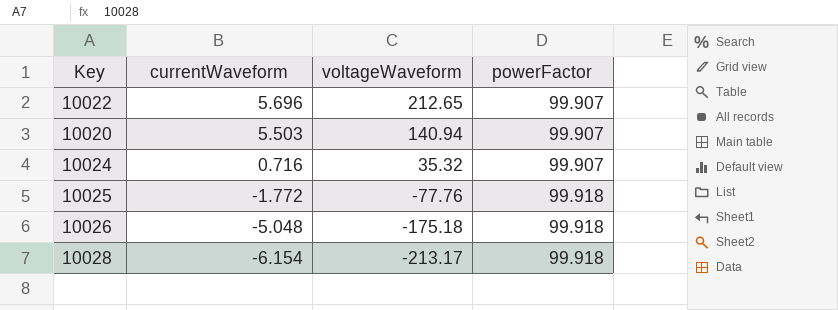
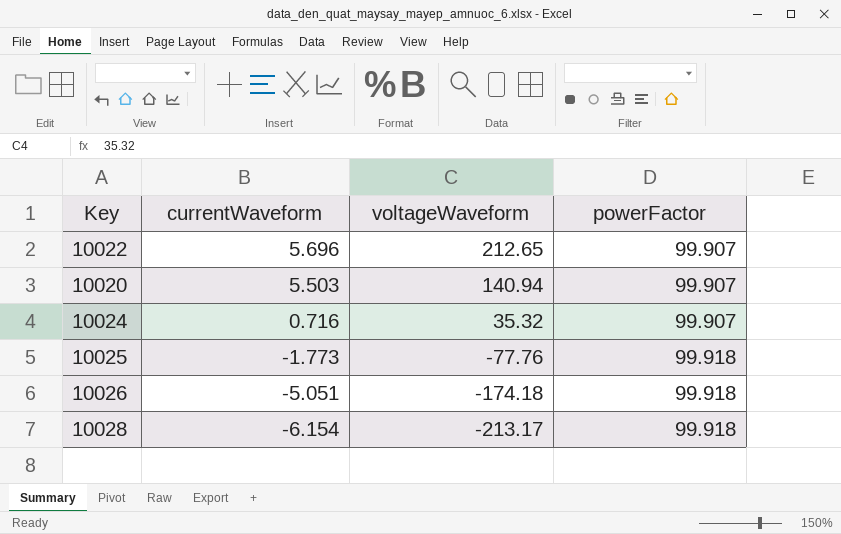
10025 | currentWaveform: -1.772 -> -1.773
10026 | currentWaveform: -5.048 -> -5.051
10026 | voltageWaveform: -175.18 -> -174.18

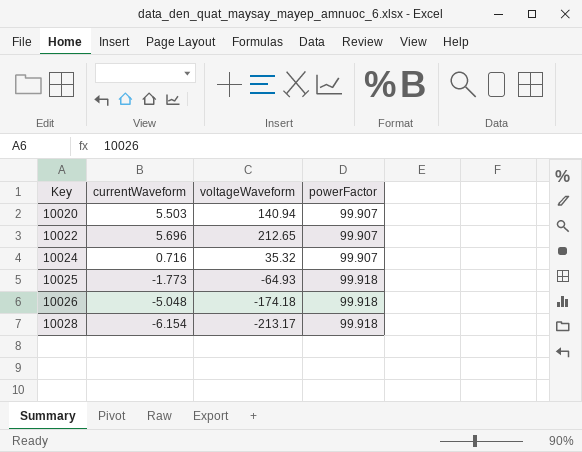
row order: currentWaveform descending -> Key ascending
10025 | voltageWaveform: -77.76 -> -64.93
10026 | currentWaveform: -5.051 -> -5.048

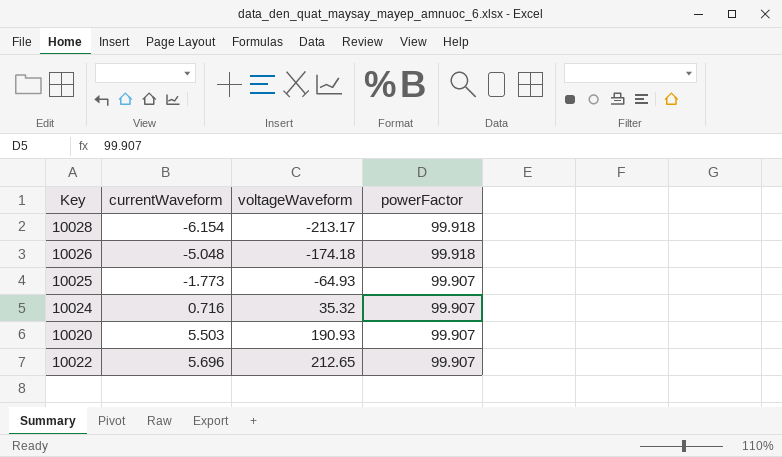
row order: Key ascending -> currentWaveform ascending
10025 | powerFactor: 99.918 -> 99.907
10020 | voltageWaveform: 140.94 -> 190.93

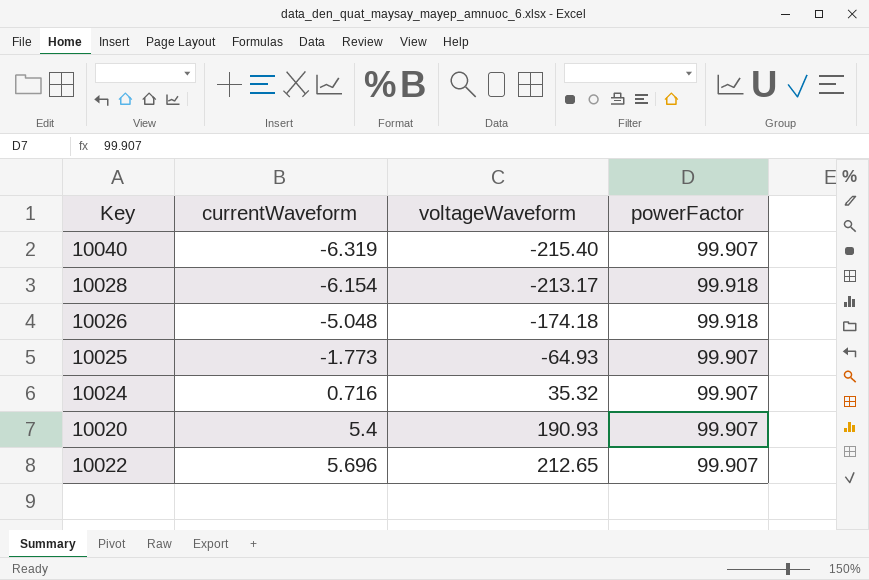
row 10040: none -> -6.319 | -215.40 | 99.907
10020 | currentWaveform: 5.503 -> 5.4

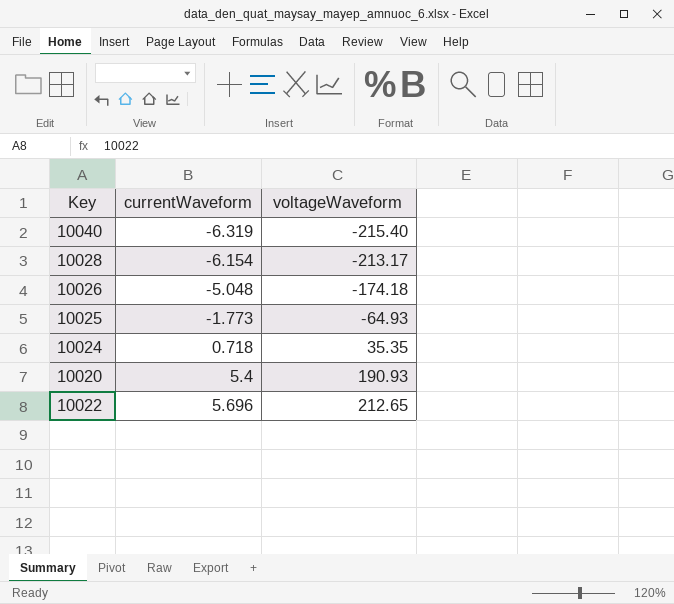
column powerFactor | position: 4 -> none
10024 | currentWaveform: 0.716 -> 0.718
10024 | voltageWaveform: 35.32 -> 35.35

